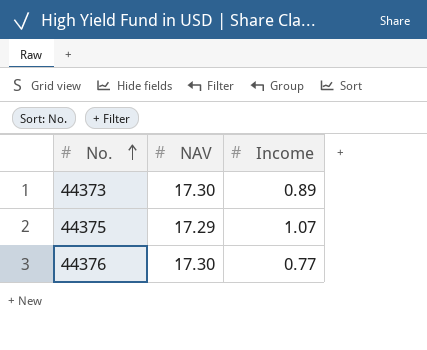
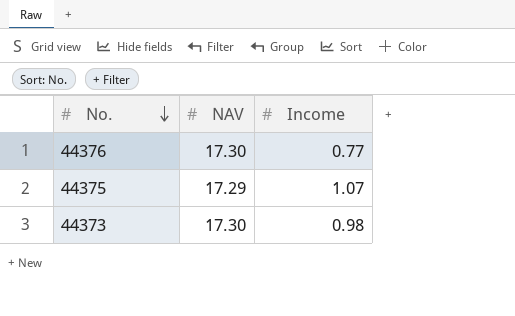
row order: No. ascending -> No. descending
44373 | Income: 0.89 -> 0.98

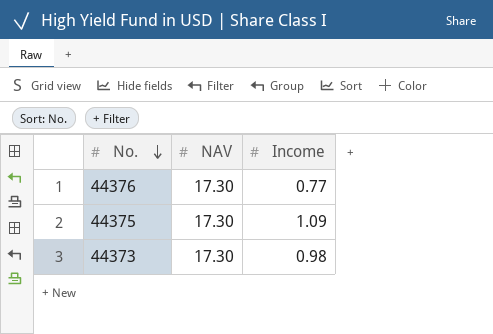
44375 | NAV: 17.29 -> 17.30
44375 | Income: 1.07 -> 1.09

